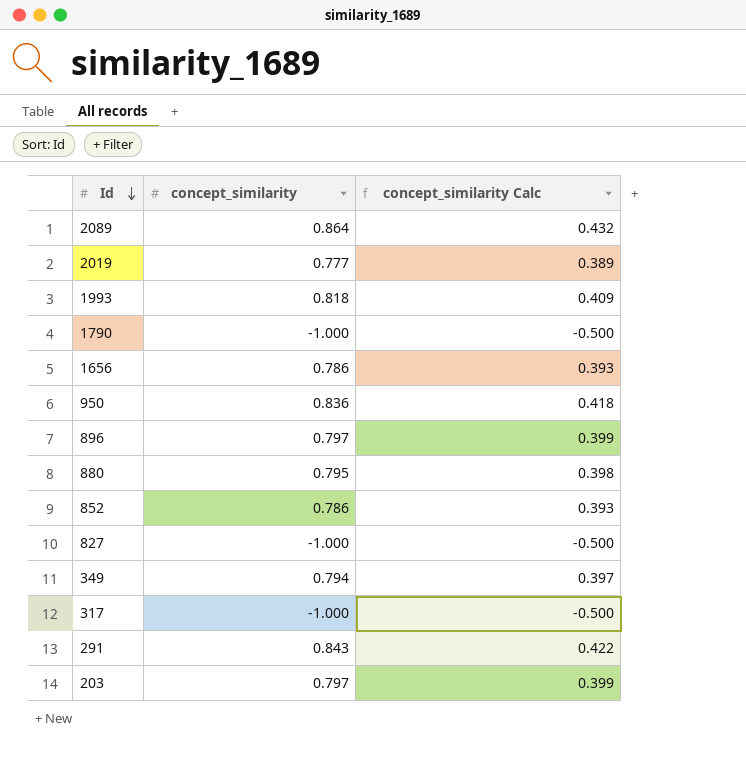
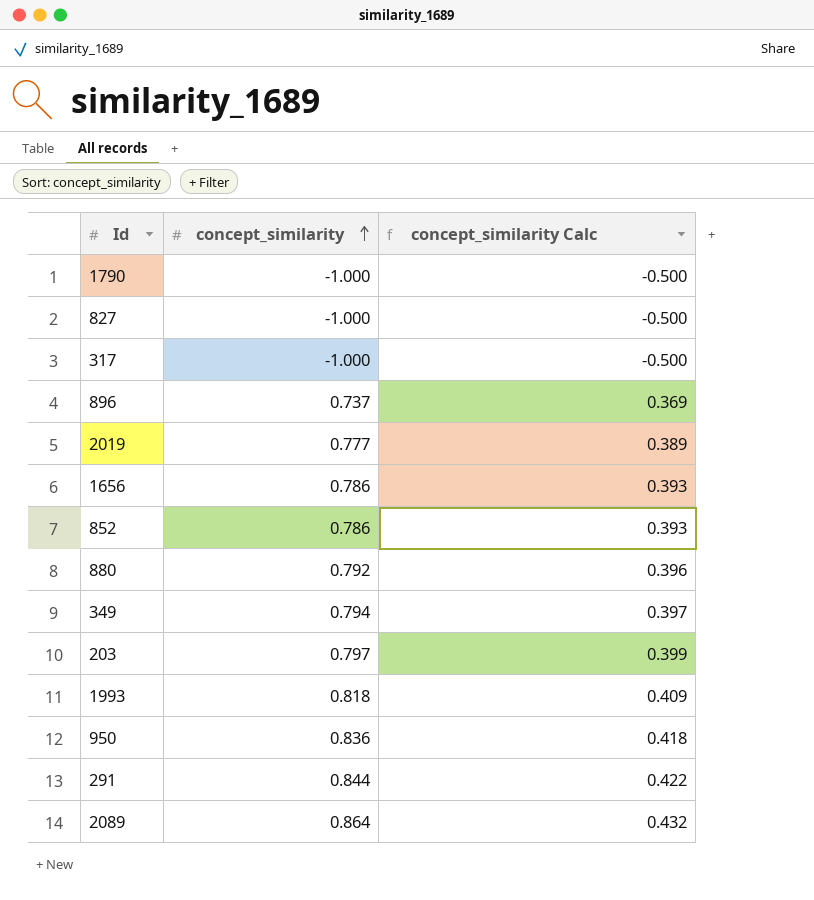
row order: Id descending -> concept_similarity ascending
896 | concept_similarity: 0.797 -> 0.737
896 | concept_similarity Calc: 0.399 -> 0.369
880 | concept_similarity: 0.795 -> 0.792
880 | concept_similarity Calc: 0.398 -> 0.396
291 | concept_similarity: 0.843 -> 0.844

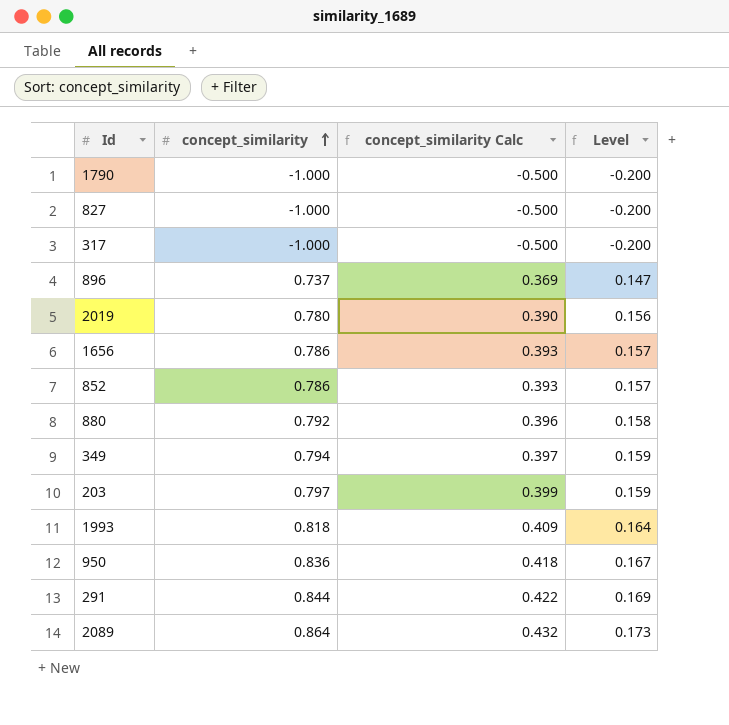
column Level | formula: none -> [concept_similarity] * 0.2
2019 | concept_similarity: 0.777 -> 0.780
2019 | concept_similarity Calc: 0.389 -> 0.390

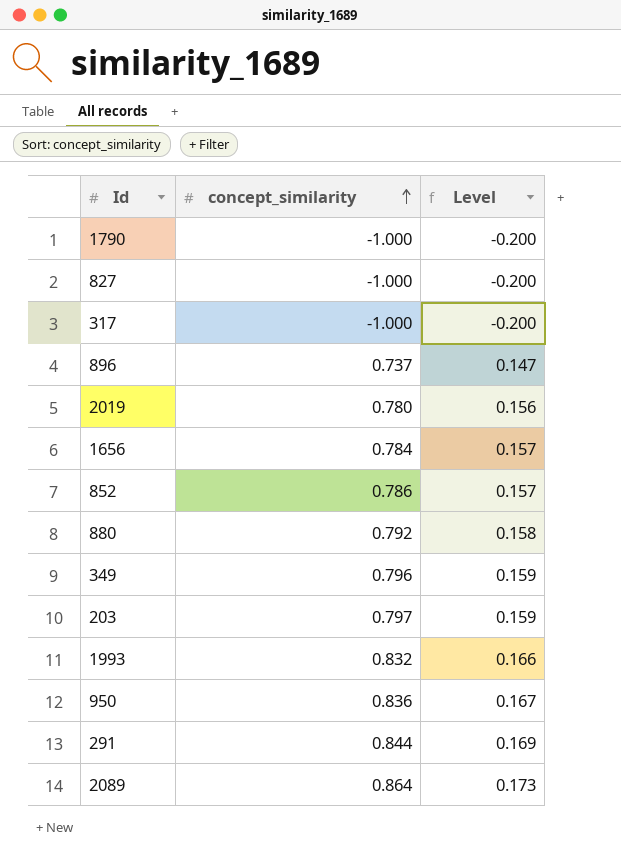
column concept_similarity Calc | formula: [concept_similarity] * 0.5 -> none
1656 | concept_similarity: 0.786 -> 0.784
349 | concept_similarity: 0.794 -> 0.796
1993 | concept_similarity: 0.818 -> 0.832
1993 | Level: 0.164 -> 0.166

